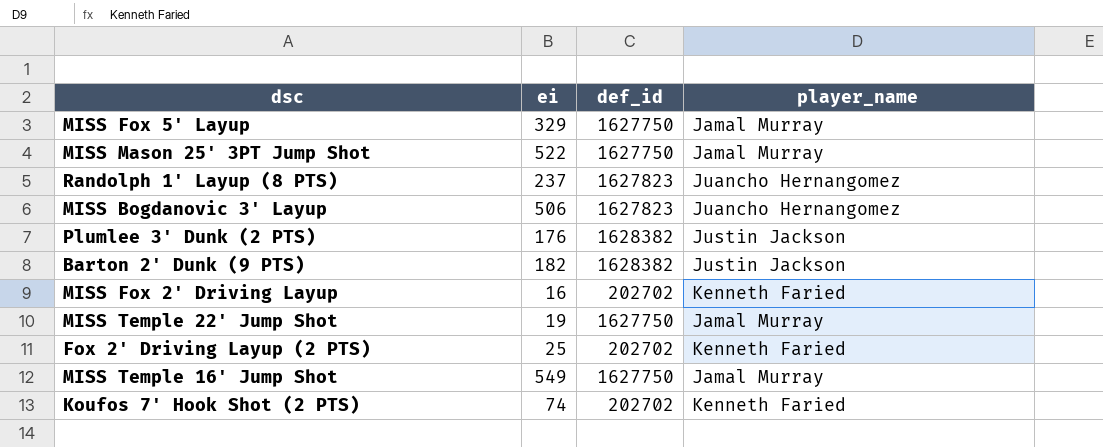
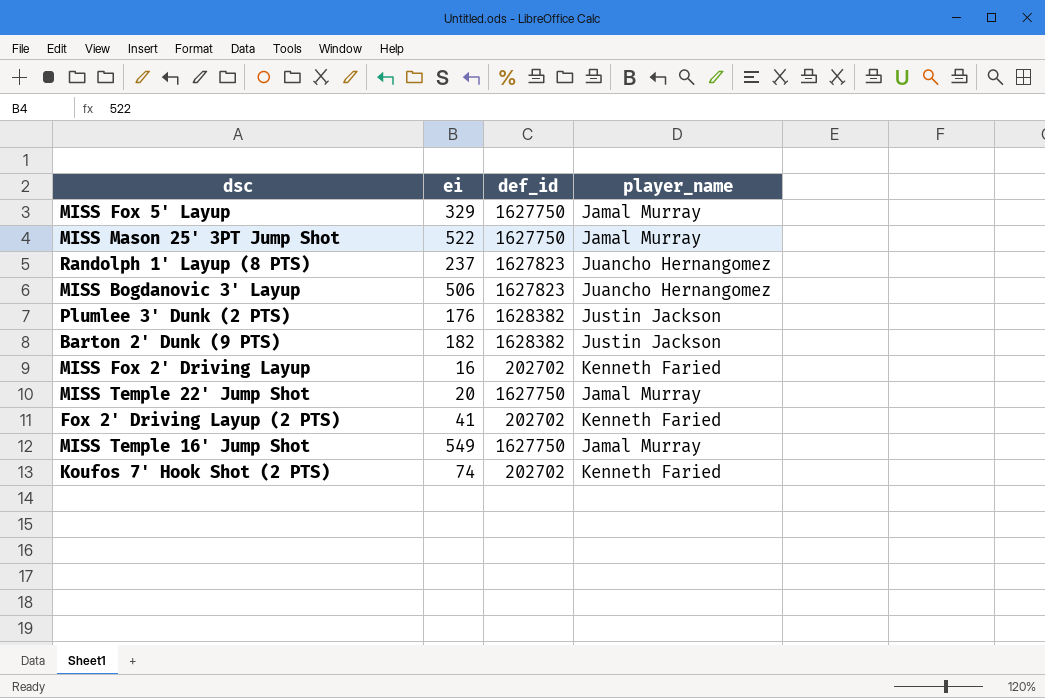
MISS Temple 22' Jump Shot | ei: 19 -> 20
Fox 2' Driving Layup (2 PTS) | ei: 25 -> 41

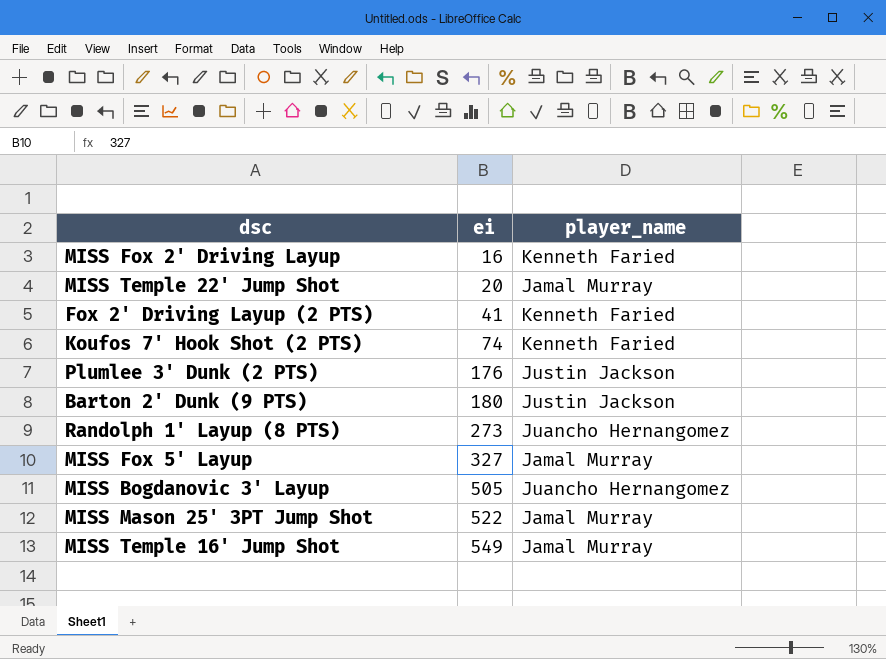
row order: none -> ei ascending
column def_id | position: 3 -> none
Barton 2' Dunk (9 PTS) | ei: 182 -> 180
Randolph 1' Layup (8 PTS) | ei: 237 -> 273
MISS Fox 5' Layup | ei: 329 -> 327
MISS Bogdanovic 3' Layup | ei: 506 -> 505

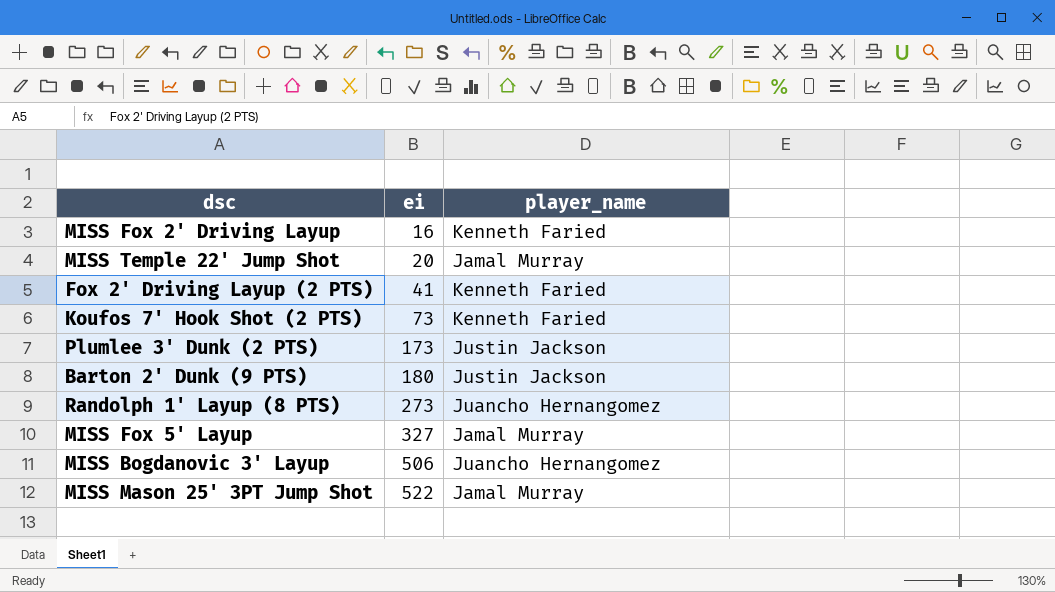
row MISS Temple 16' Jump Shot: 549 | Jamal Murray -> none
Koufos 7' Hook Shot (2 PTS) | ei: 74 -> 73
Plumlee 3' Dunk (2 PTS) | ei: 176 -> 173
MISS Bogdanovic 3' Layup | ei: 505 -> 506

